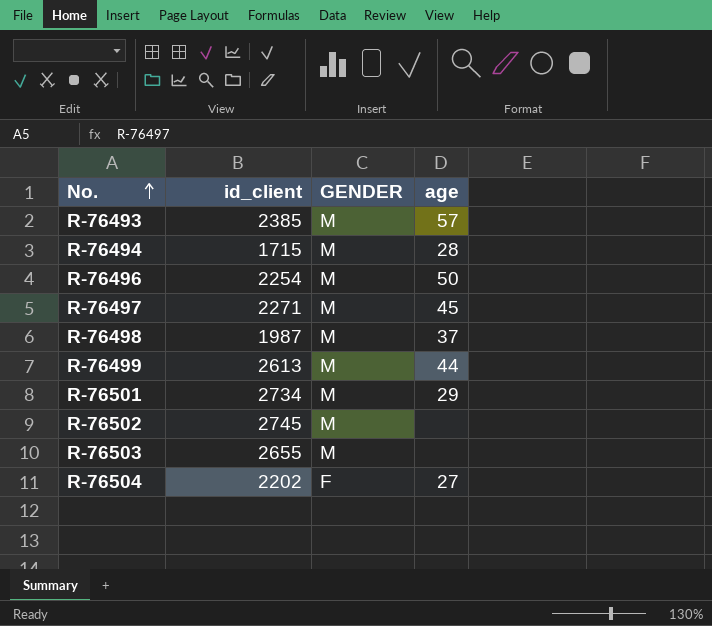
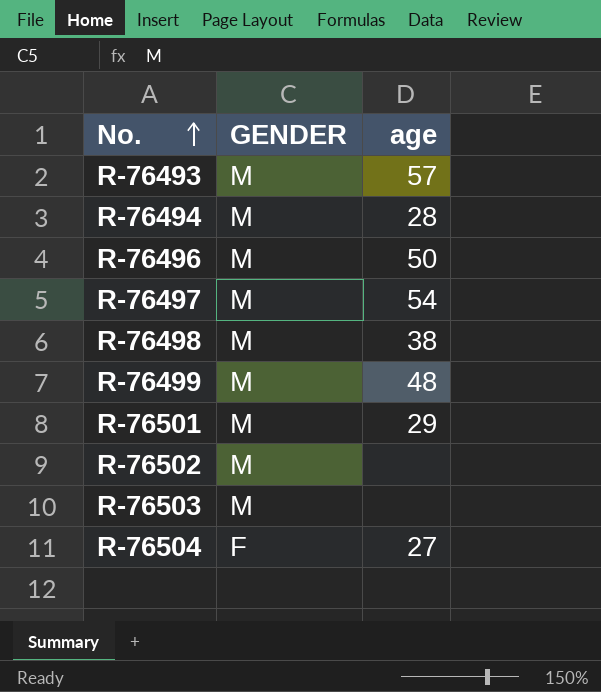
column id_client | position: 2 -> none
R-76497 | age: 45 -> 54
R-76498 | age: 37 -> 38
R-76499 | age: 44 -> 48

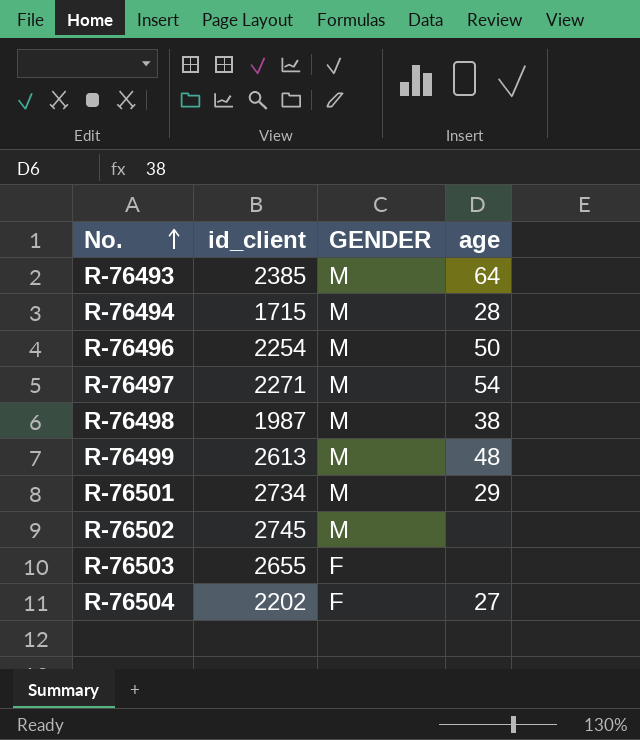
column id_client | position: none -> 2
R-76493 | age: 57 -> 64
R-76503 | GENDER: M -> F

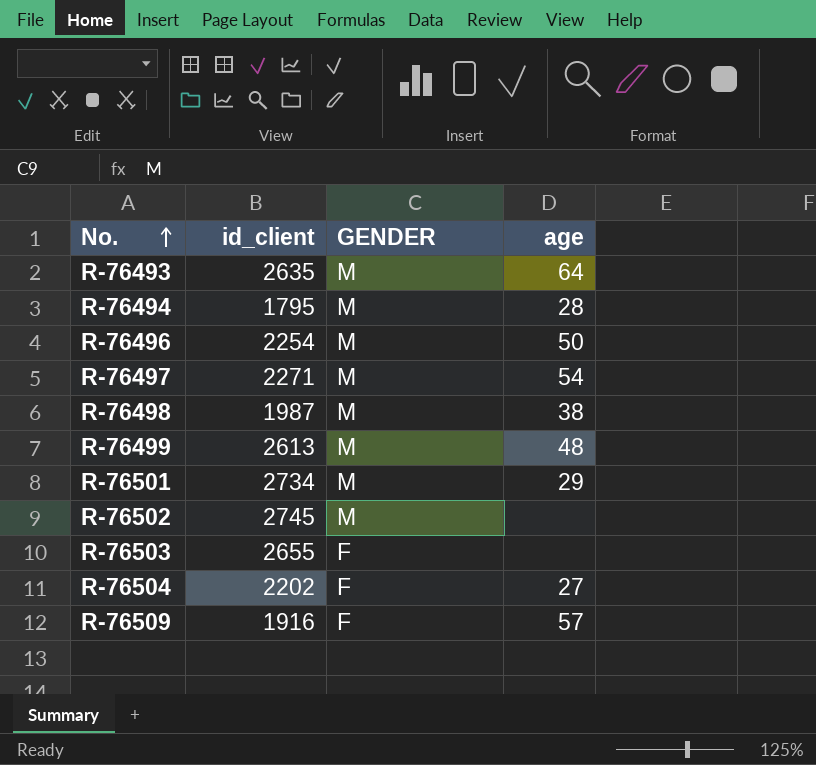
R-76493 | id_client: 2385 -> 2635
R-76494 | id_client: 1715 -> 1795
row R-76509: none -> 1916 | F | 57

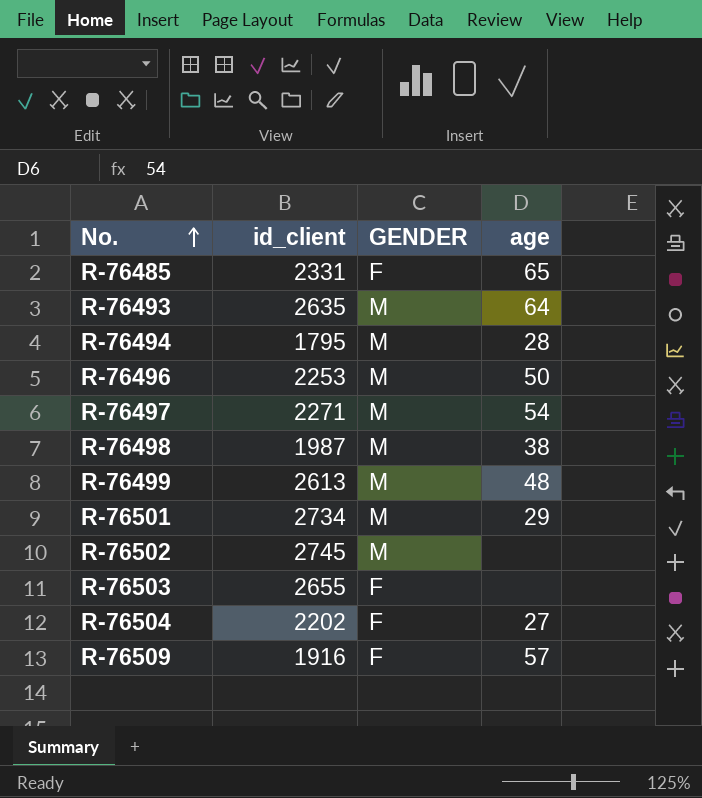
row R-76485: none -> 2331 | F | 65
R-76496 | id_client: 2254 -> 2253

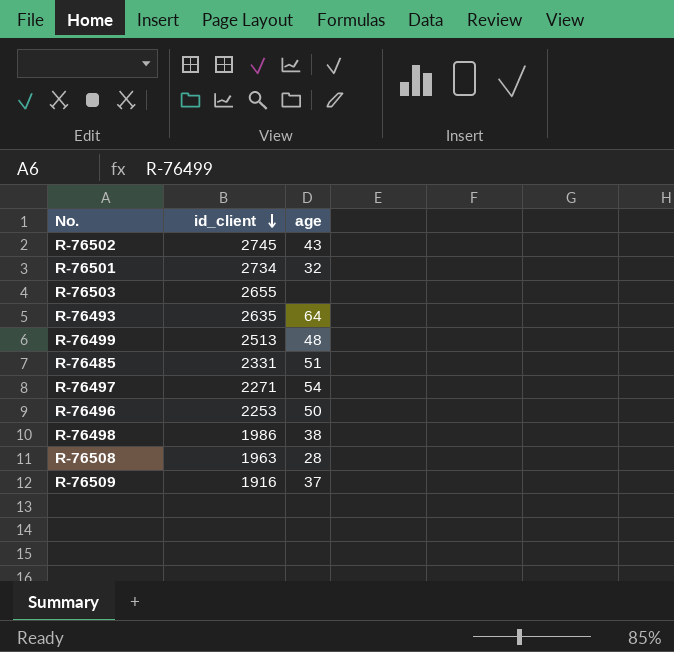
row order: No. ascending -> id_client descending
column GENDER | position: 3 -> none
row R-76494: 1795 | M | 28 -> none
row R-76504: 2202 | F | 27 -> none
R-76502 | age: none -> 43
R-76501 | age: 29 -> 32
R-76499 | id_client: 2613 -> 2513
R-76485 | age: 65 -> 51
R-76498 | id_client: 1987 -> 1986
row R-76508: none -> 1963 | 28
R-76509 | age: 57 -> 37

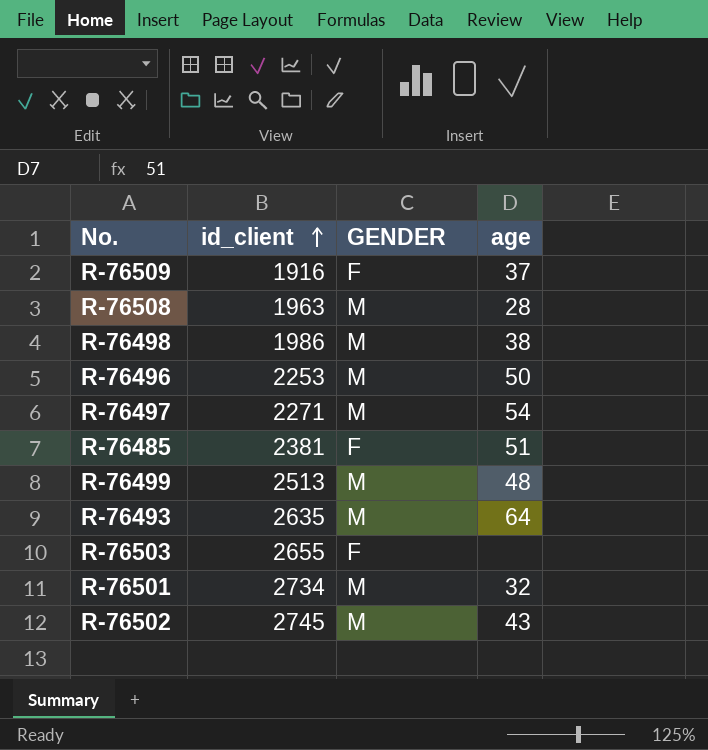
row order: id_client descending -> id_client ascending
column GENDER | position: none -> 3
R-76485 | id_client: 2331 -> 2381

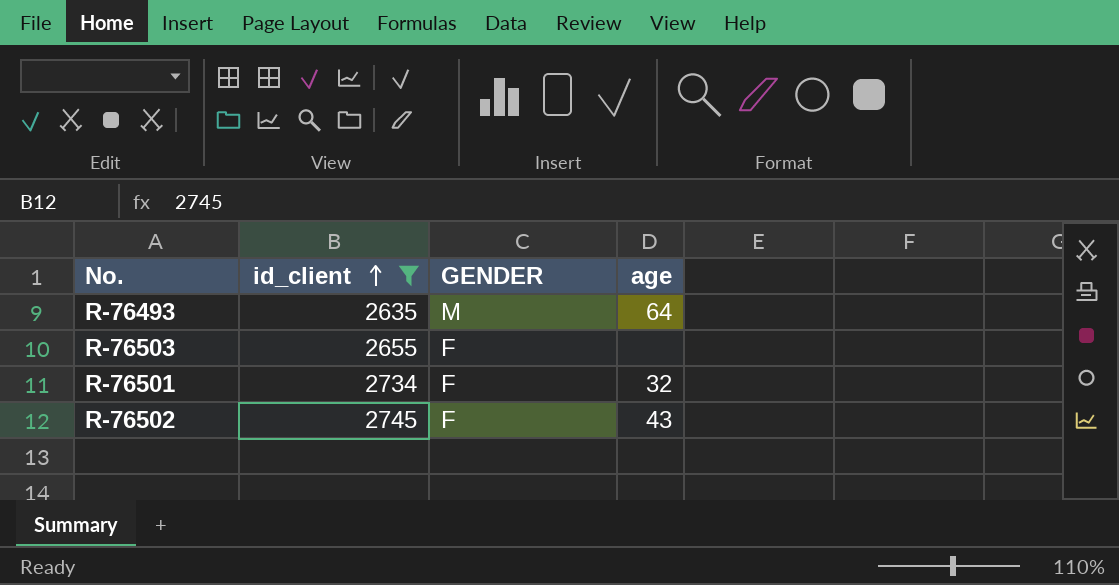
filter: none -> id_client >= 2635
R-76501 | GENDER: M -> F
R-76502 | GENDER: M -> F

